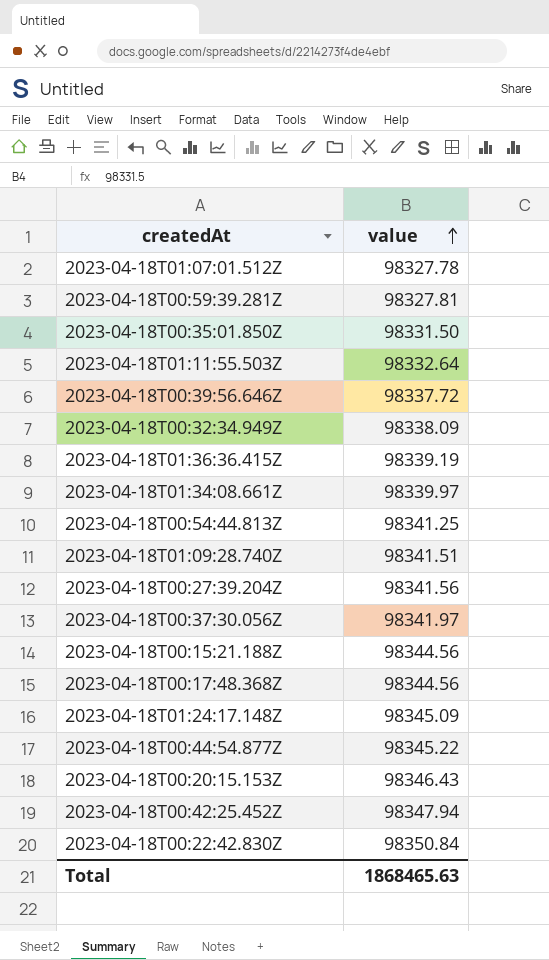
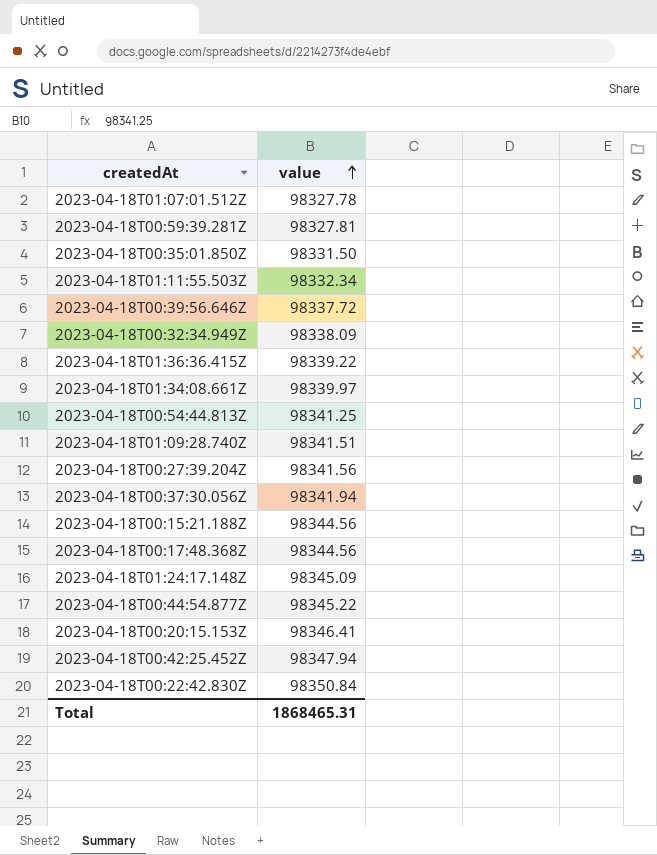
2023-04-18T01:11:55.503Z | value: 98332.64 -> 98332.34
2023-04-18T01:36:36.415Z | value: 98339.19 -> 98339.22
2023-04-18T00:37:30.056Z | value: 98341.97 -> 98341.94
2023-04-18T00:20:15.153Z | value: 98346.43 -> 98346.41
Total | value: 1868465.63 -> 1868465.31

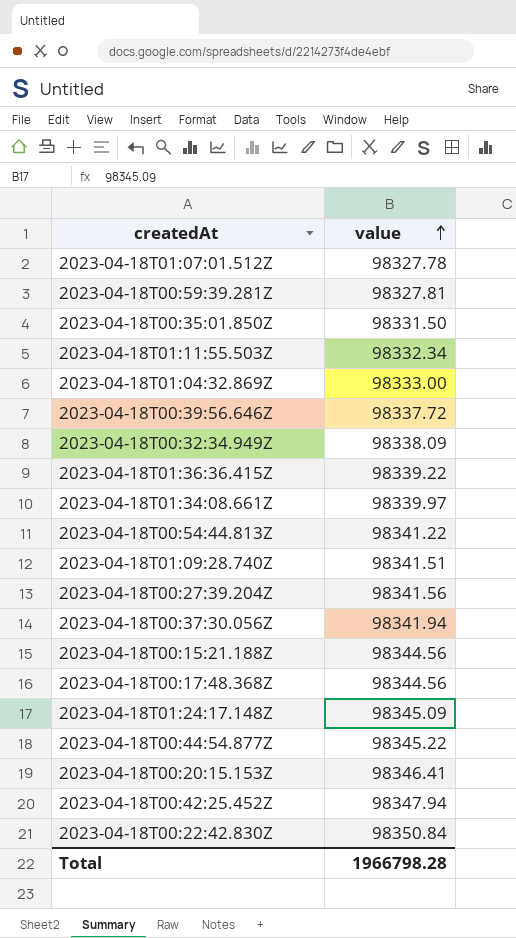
row 2023-04-18T01:04:32.869Z: none -> 98333.00
2023-04-18T00:54:44.813Z | value: 98341.25 -> 98341.22
Total | value: 1868465.31 -> 1966798.28

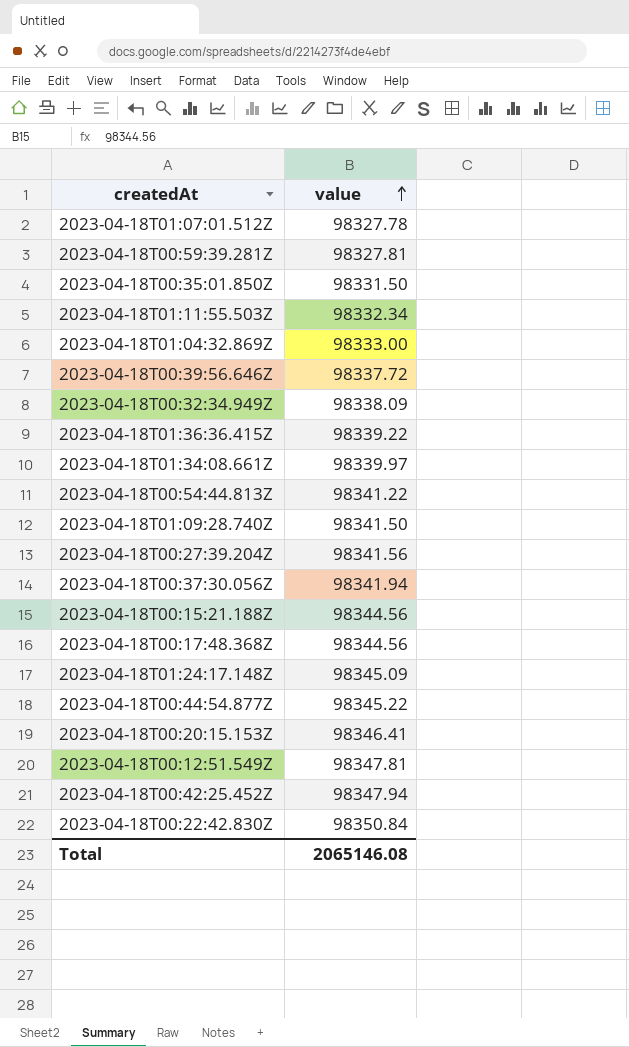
2023-04-18T01:09:28.740Z | value: 98341.51 -> 98341.50
row 2023-04-18T00:12:51.549Z: none -> 98347.81
Total | value: 1966798.28 -> 2065146.08

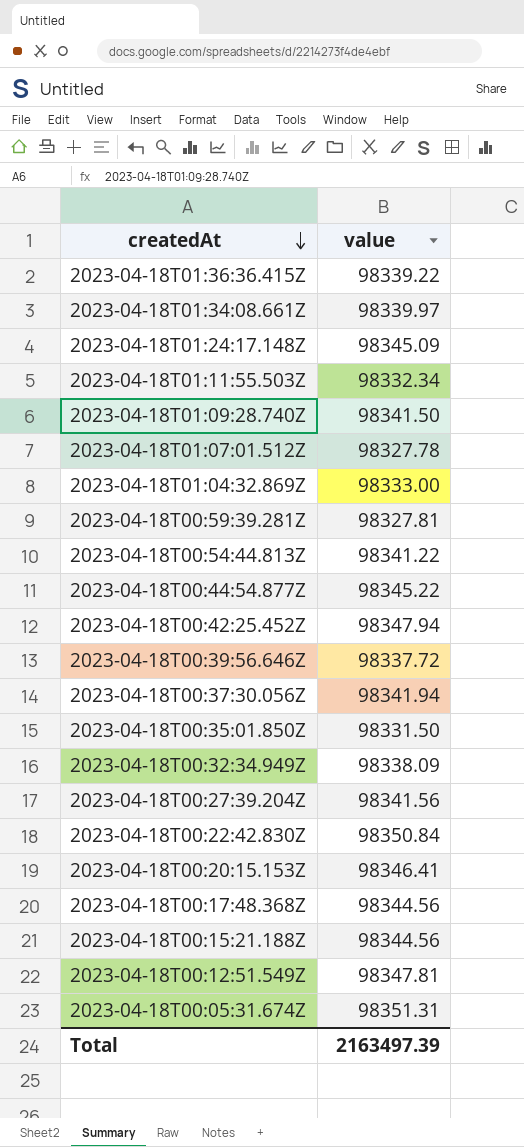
row order: value ascending -> createdAt descending
row 2023-04-18T00:05:31.674Z: none -> 98351.31
Total | value: 2065146.08 -> 2163497.39

